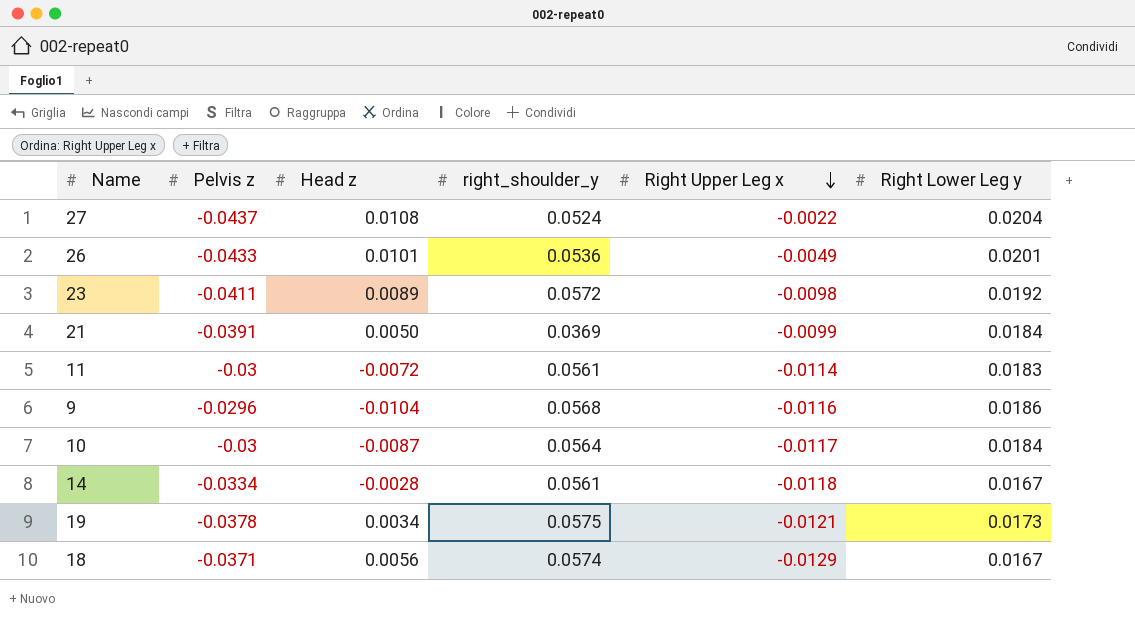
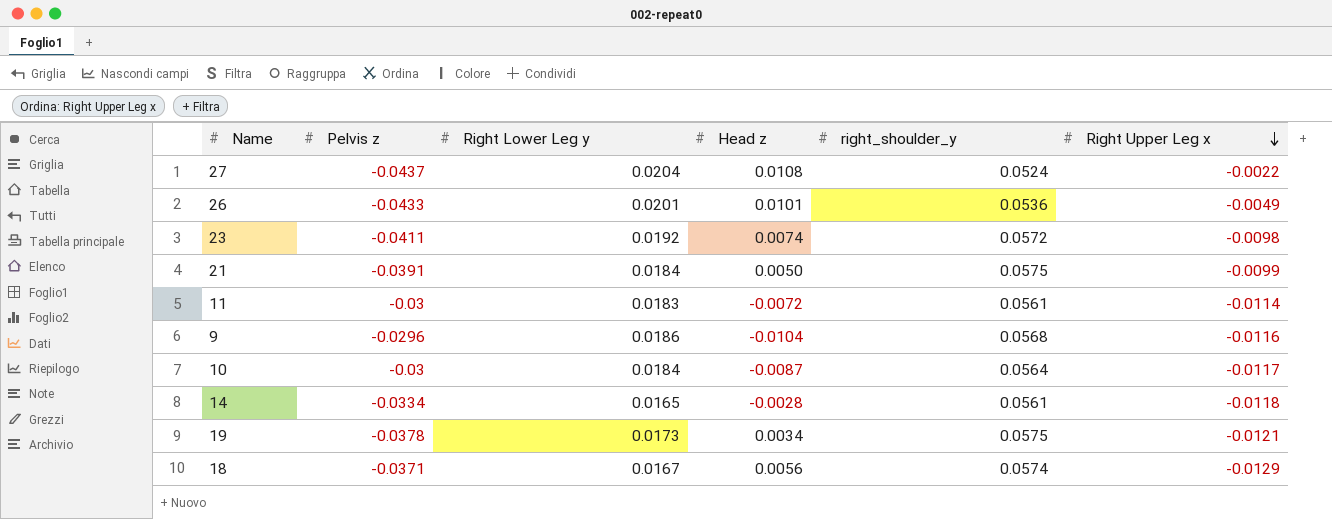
column Right Lower Leg y | position: 6 -> 3
23 | Head z: 0.0089 -> 0.0074
21 | right_shoulder_y: 0.0369 -> 0.0575
14 | Right Lower Leg y: 0.0167 -> 0.0165

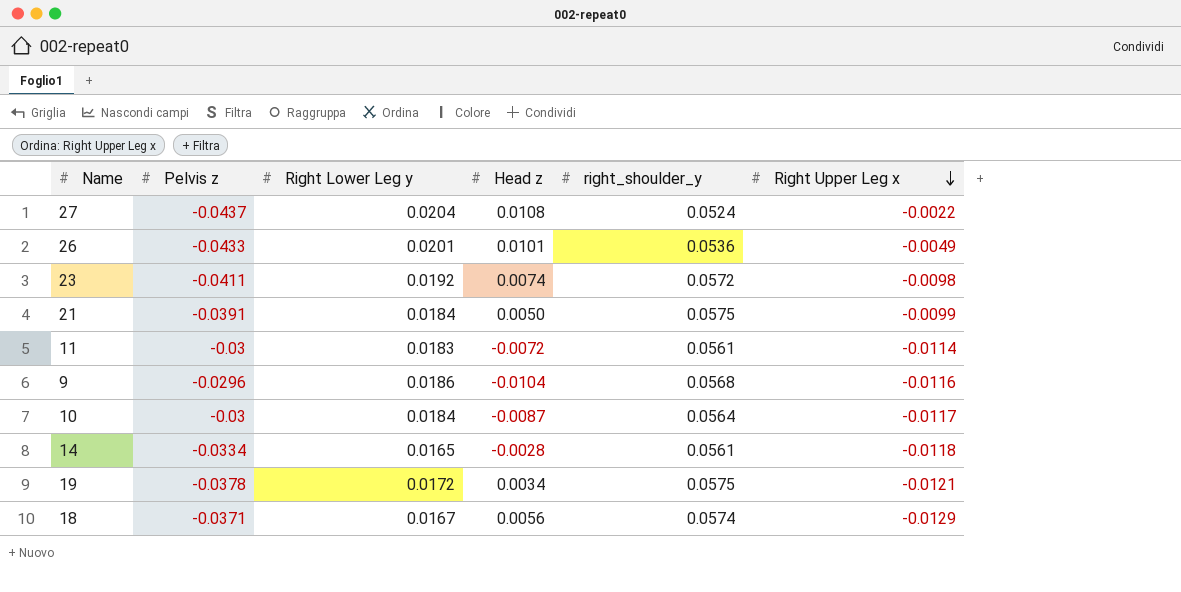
19 | Right Lower Leg y: 0.0173 -> 0.0172

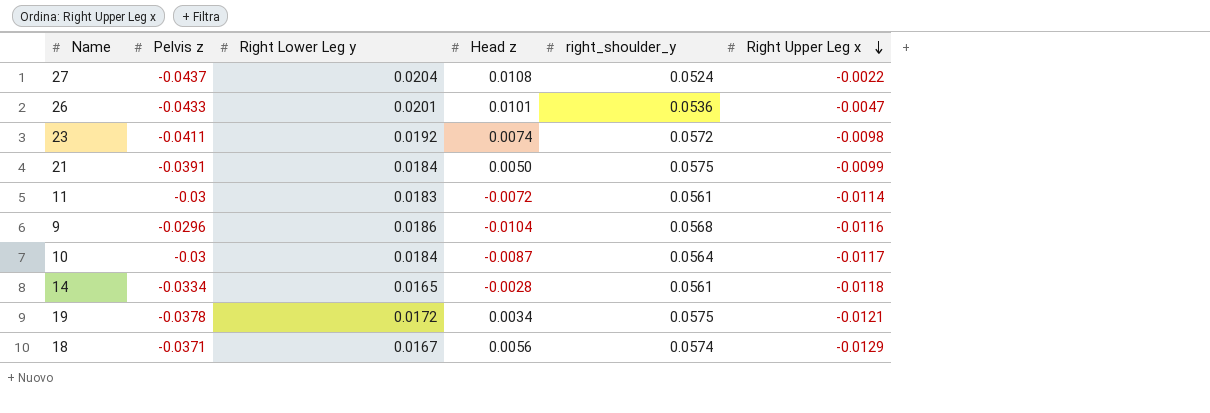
26 | Right Upper Leg x: -0.0049 -> -0.0047

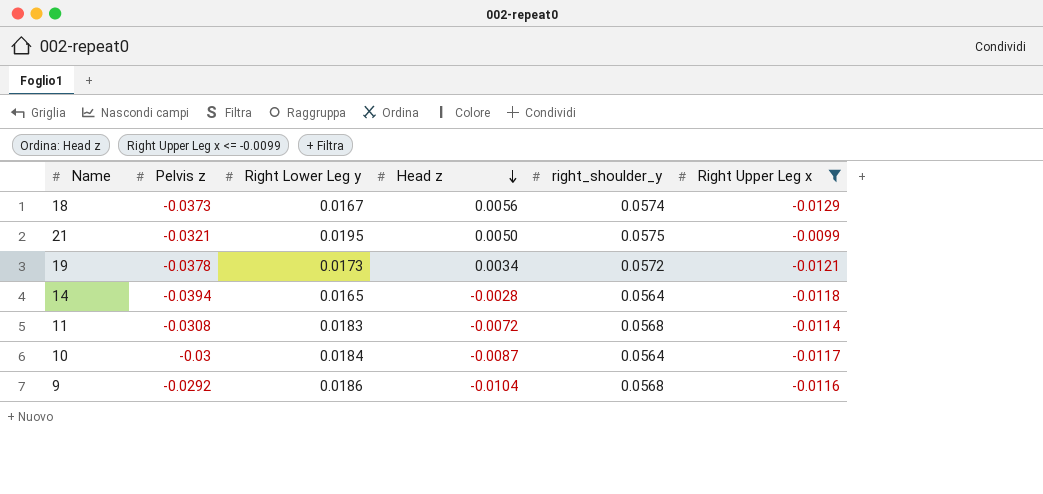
filter: none -> Right Upper Leg x <= -0.0099
row order: Right Upper Leg x descending -> Head z descending
18 | Pelvis z: -0.0371 -> -0.0373
21 | Pelvis z: -0.0391 -> -0.0321
21 | Right Lower Leg y: 0.0184 -> 0.0195
19 | Right Lower Leg y: 0.0172 -> 0.0173
19 | right_shoulder_y: 0.0575 -> 0.0572
14 | Pelvis z: -0.0334 -> -0.0394
14 | right_shoulder_y: 0.0561 -> 0.0564
11 | Pelvis z: -0.03 -> -0.0308
11 | right_shoulder_y: 0.0561 -> 0.0568
9 | Pelvis z: -0.0296 -> -0.0292

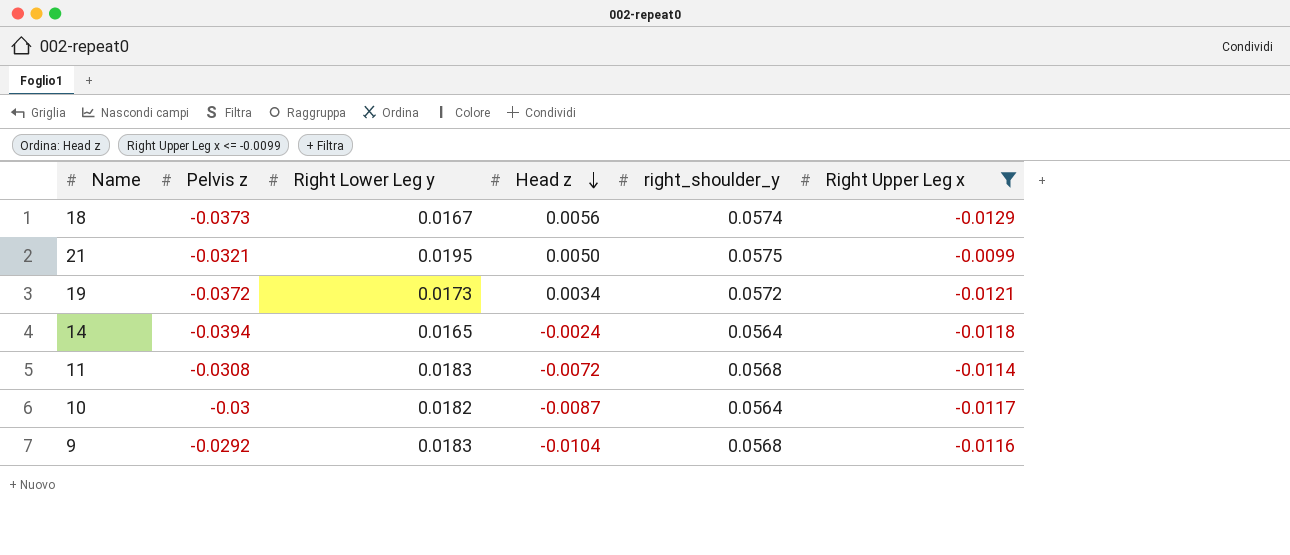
19 | Pelvis z: -0.0378 -> -0.0372
14 | Head z: -0.0028 -> -0.0024
10 | Right Lower Leg y: 0.0184 -> 0.0182
9 | Right Lower Leg y: 0.0186 -> 0.0183

